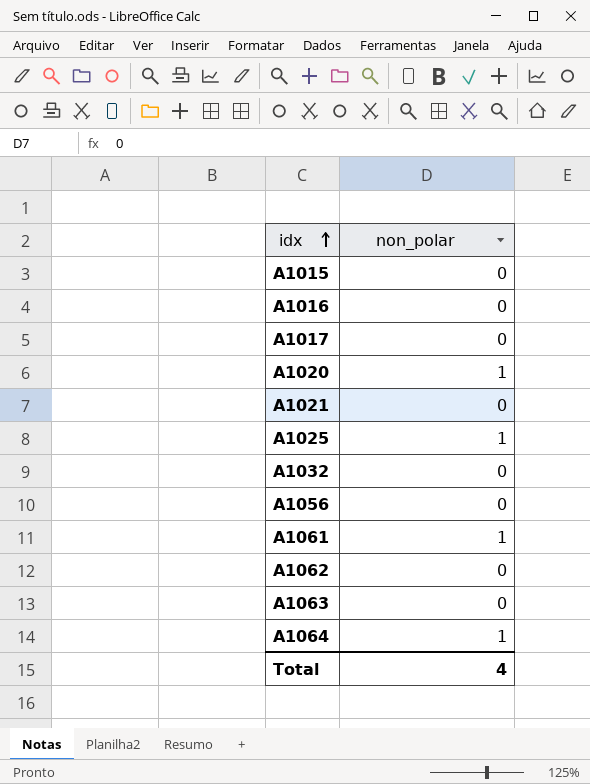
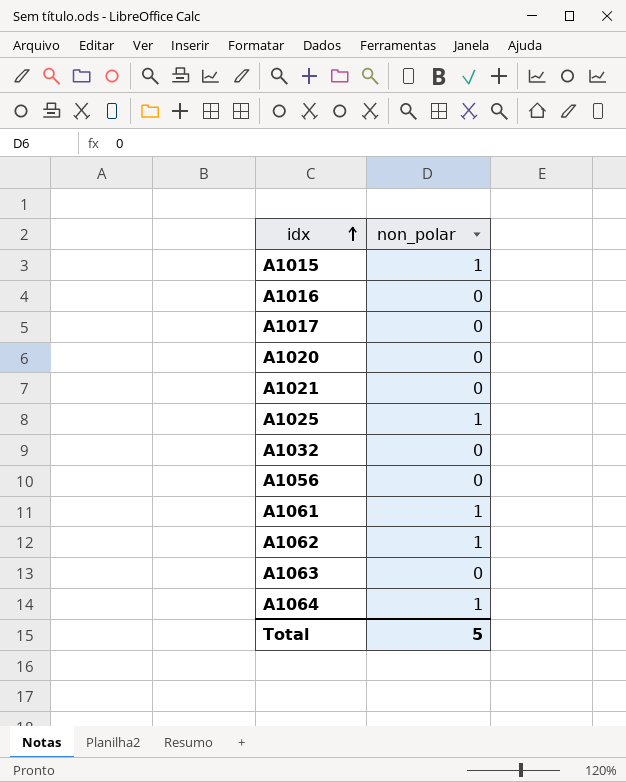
A1015 | non_polar: 0 -> 1
A1020 | non_polar: 1 -> 0
A1062 | non_polar: 0 -> 1
Total | non_polar: 4 -> 5

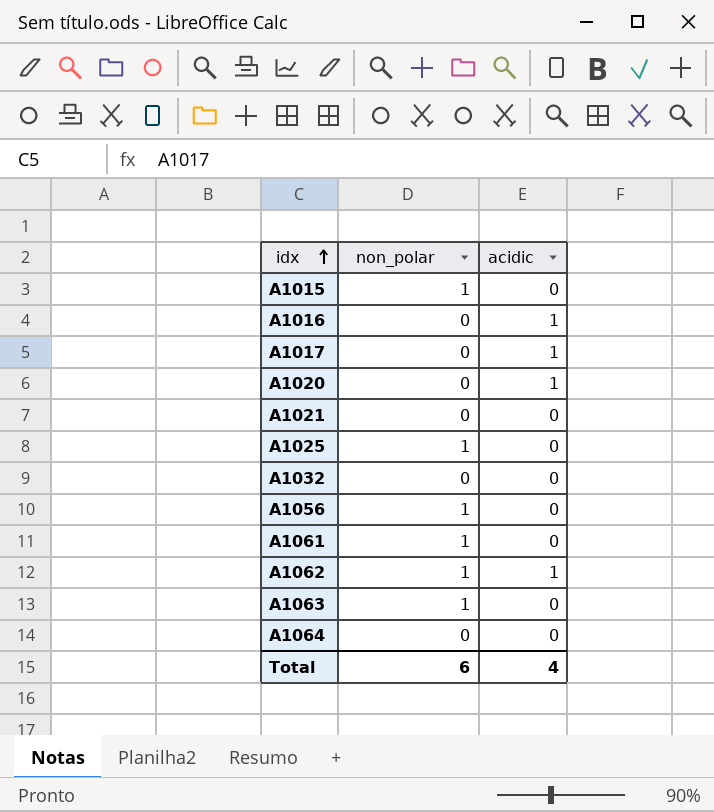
column acidic | position: none -> 3
A1056 | non_polar: 0 -> 1
A1063 | non_polar: 0 -> 1
A1064 | non_polar: 1 -> 0
Total | non_polar: 5 -> 6

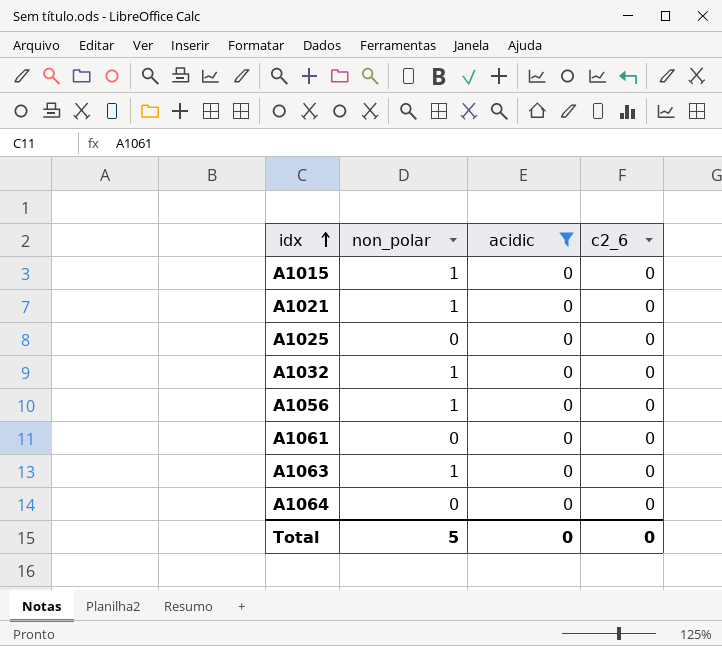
filter: none -> acidic = 0
column c2_6 | position: none -> 4
A1021 | non_polar: 0 -> 1
A1025 | non_polar: 1 -> 0
A1032 | non_polar: 0 -> 1
A1061 | non_polar: 1 -> 0
Total | non_polar: 6 -> 5
Total | acidic: 4 -> 0

